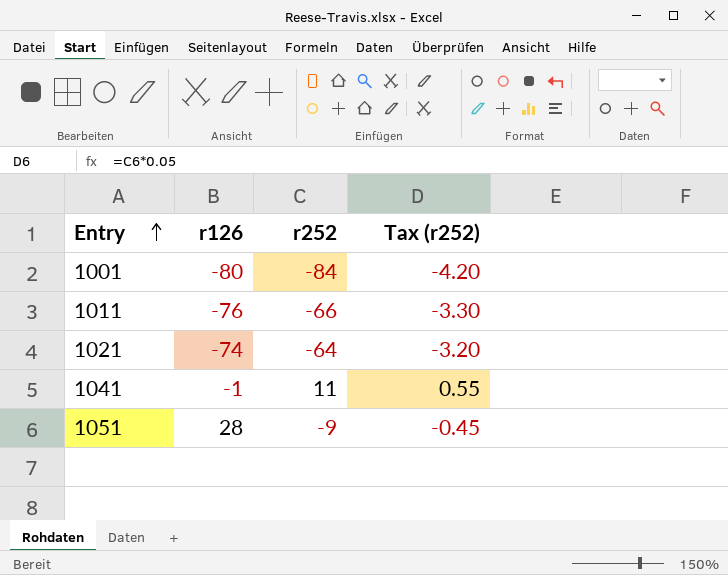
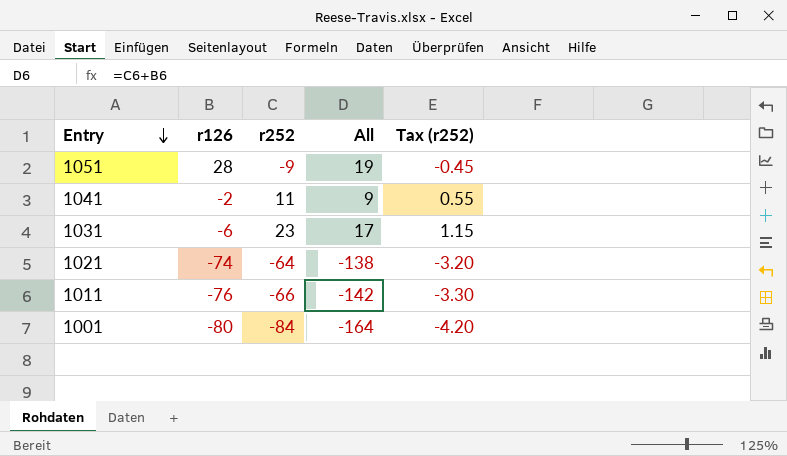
row order: Entry ascending -> Entry descending
column All | formula: none -> [r126] + [r252]
1041 | r126: -1 -> -2
row 1031: none -> -6 | 23 | 17 | 1.15

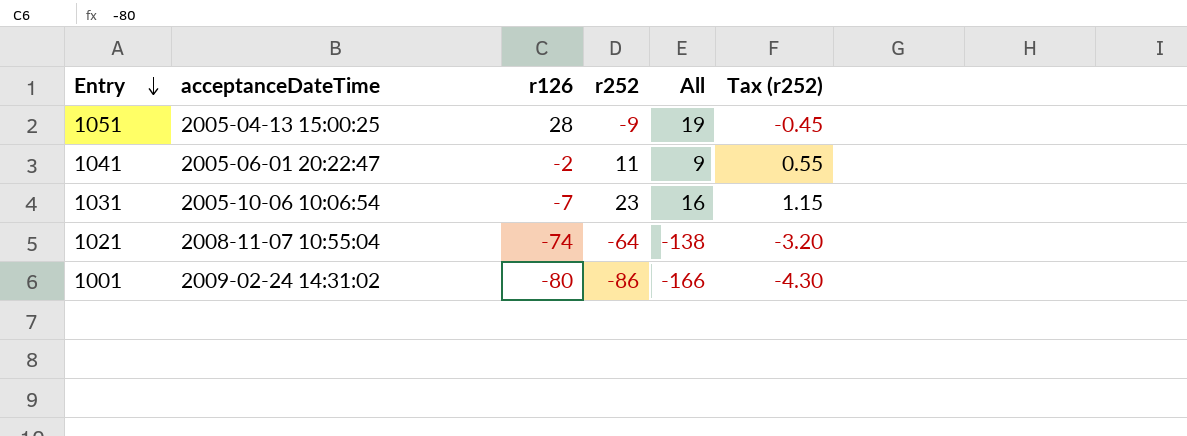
column acceptanceDateTime | position: none -> 2
row 1011: -76 | -66 | -142 | -3.30 -> none
1031 | r126: -6 -> -7
1031 | All: 17 -> 16
1001 | r252: -84 -> -86
1001 | All: -164 -> -166
1001 | Tax (r252): -4.20 -> -4.30

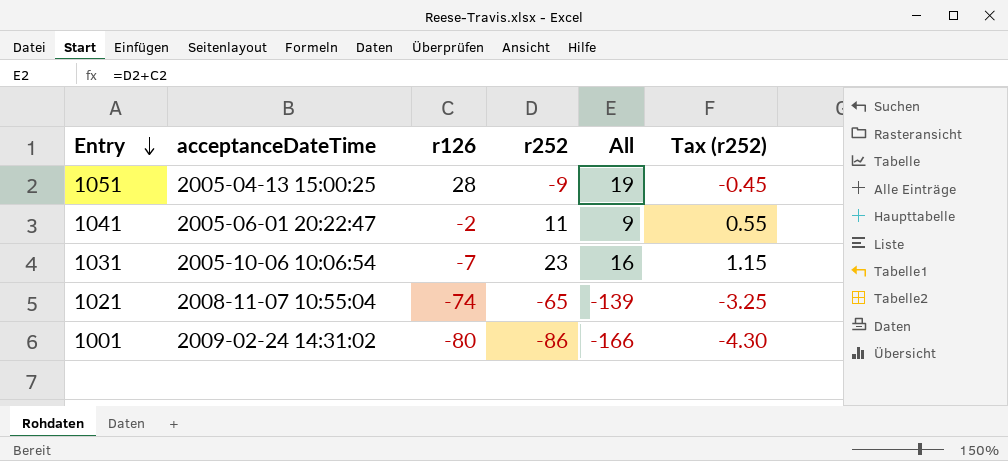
1021 | r252: -64 -> -65
1021 | All: -138 -> -139
1021 | Tax (r252): -3.20 -> -3.25

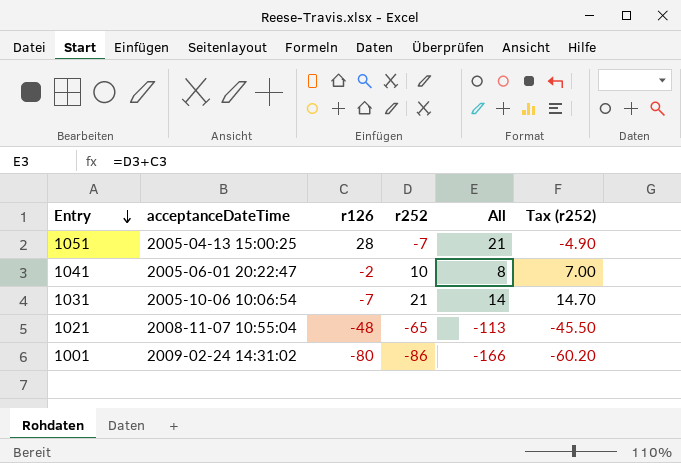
column Tax (r252) | formula: [r252] * 0.05 -> [r252] * 0.7
1051 | r252: -9 -> -7
1051 | All: 19 -> 21
1041 | r252: 11 -> 10
1041 | All: 9 -> 8
1031 | r252: 23 -> 21
1031 | All: 16 -> 14
1021 | r126: -74 -> -48
1021 | All: -139 -> -113

